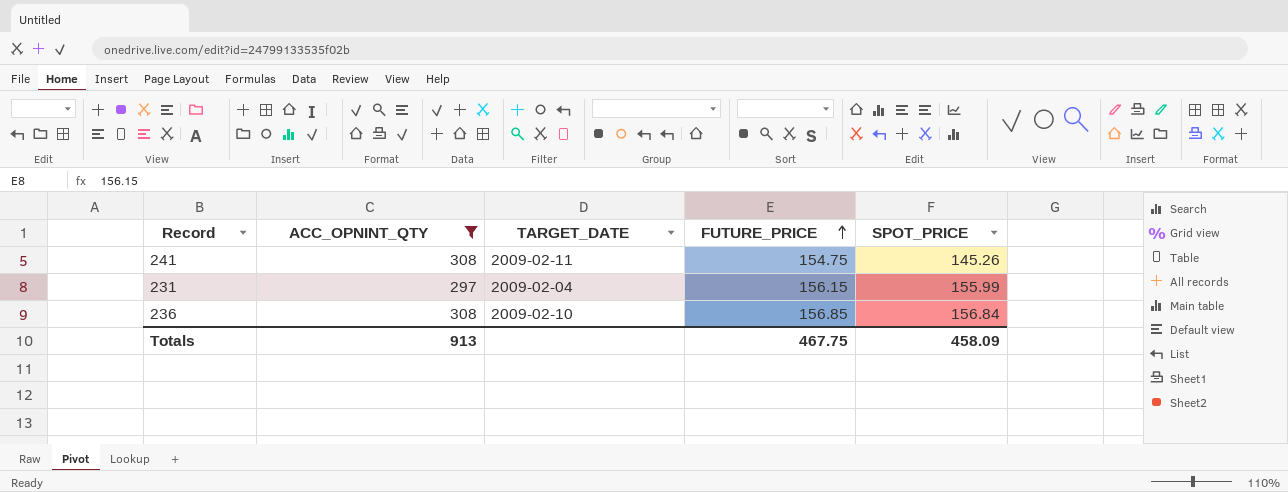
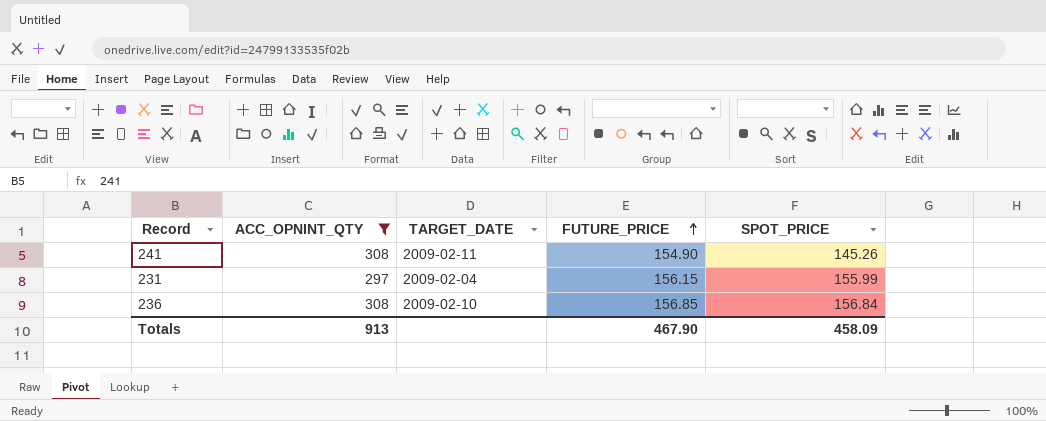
241 | FUTURE_PRICE: 154.75 -> 154.90
Totals | FUTURE_PRICE: 467.75 -> 467.90

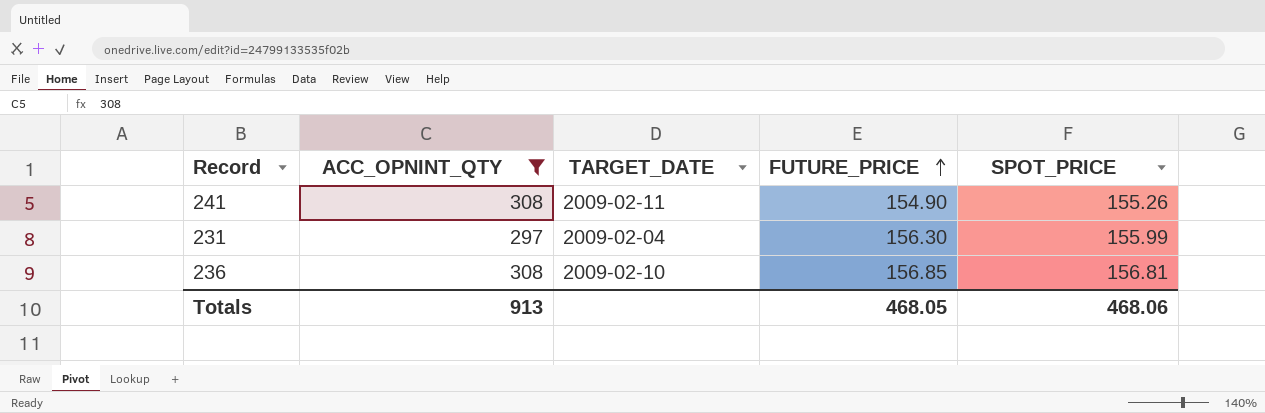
241 | SPOT_PRICE: 145.26 -> 155.26
231 | FUTURE_PRICE: 156.15 -> 156.30
236 | SPOT_PRICE: 156.84 -> 156.81
Totals | FUTURE_PRICE: 467.90 -> 468.05
Totals | SPOT_PRICE: 458.09 -> 468.06

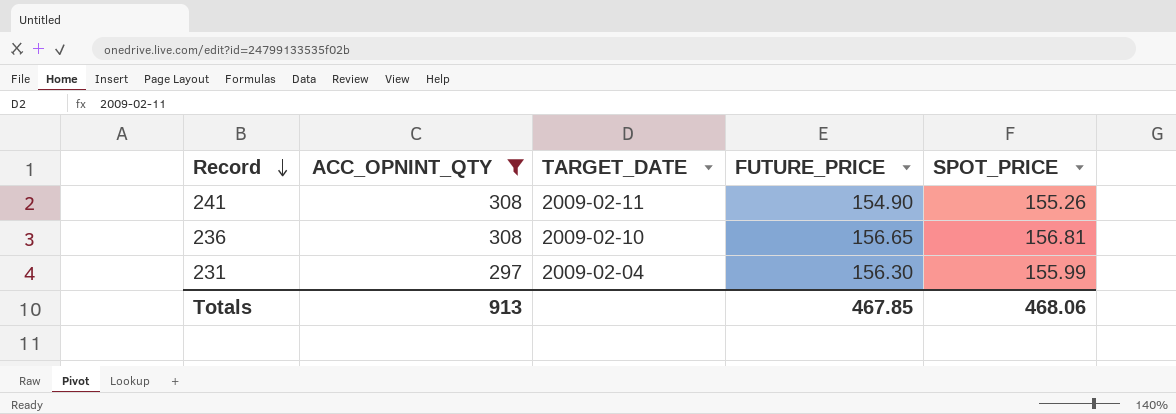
row order: FUTURE_PRICE ascending -> Record descending
236 | FUTURE_PRICE: 156.85 -> 156.65
Totals | FUTURE_PRICE: 468.05 -> 467.85

